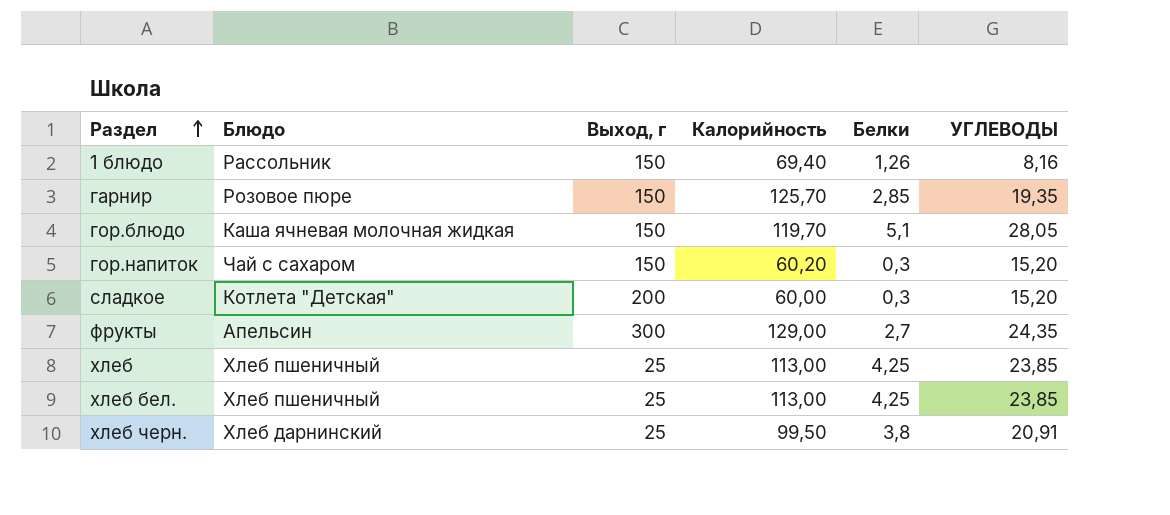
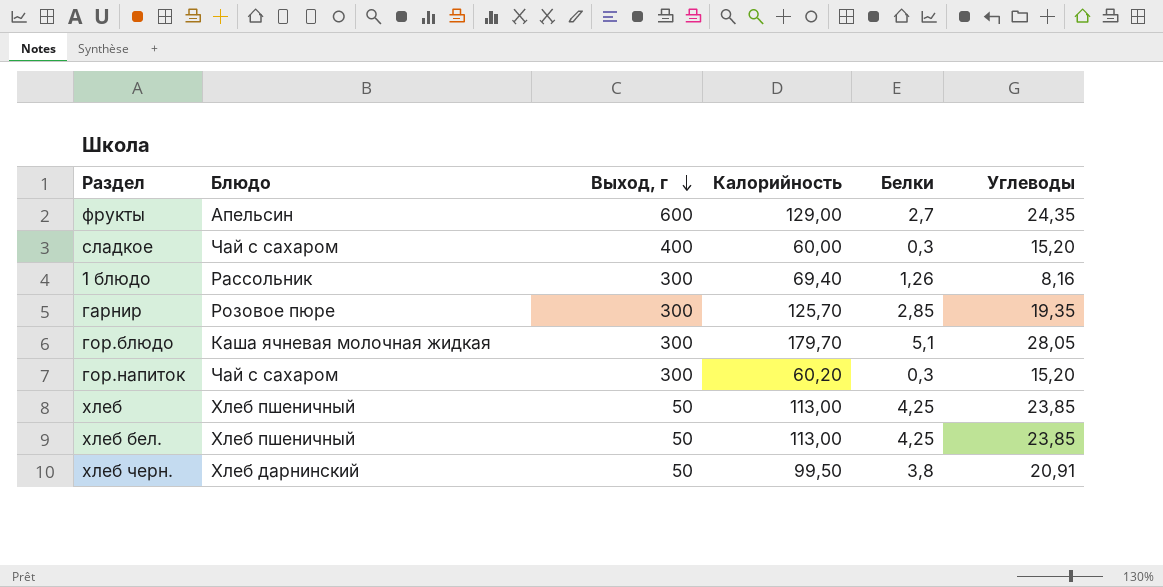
row order: Раздел ascending -> Выход, г descending
column name: УГЛЕВОДЫ -> Углеводы
фрукты | Выход, г: 300 -> 600
сладкое | Блюдо: Котлета "Детская" -> Чай с сахаром
сладкое | Выход, г: 200 -> 400
1 блюдо | Выход, г: 150 -> 300
гарнир | Выход, г: 150 -> 300
гор.блюдо | Выход, г: 150 -> 300
гор.блюдо | Калорийность: 119,70 -> 179,70
гор.напиток | Выход, г: 150 -> 300
хлеб | Выход, г: 25 -> 50
хлеб бел. | Выход, г: 25 -> 50
хлеб черн. | Выход, г: 25 -> 50

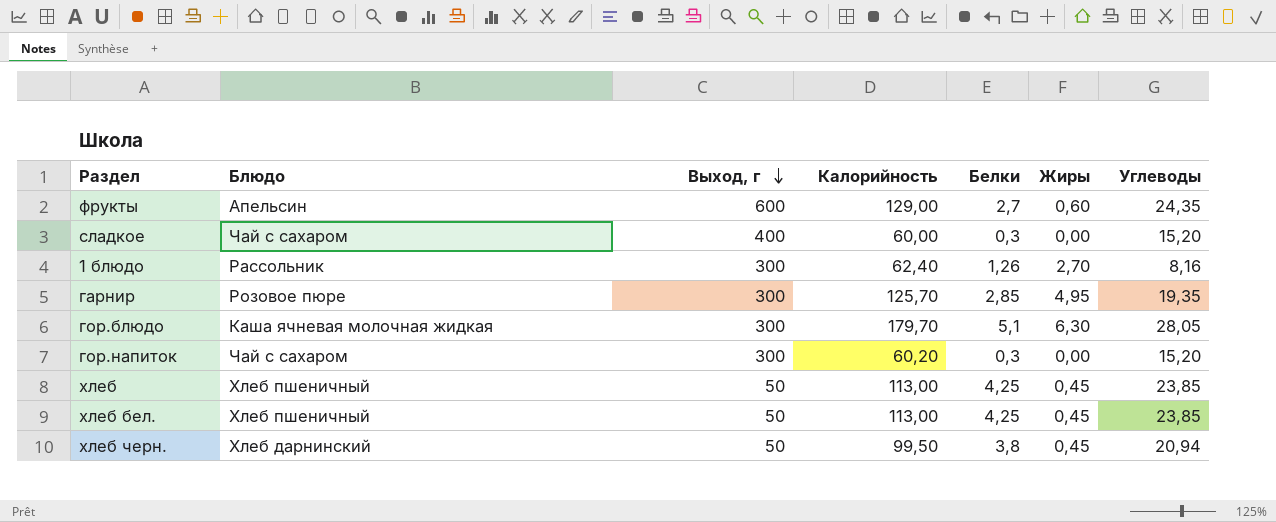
column Жиры | position: none -> 6
1 блюдо | Калорийность: 69,40 -> 62,40
хлеб черн. | Углеводы: 20,91 -> 20,94

